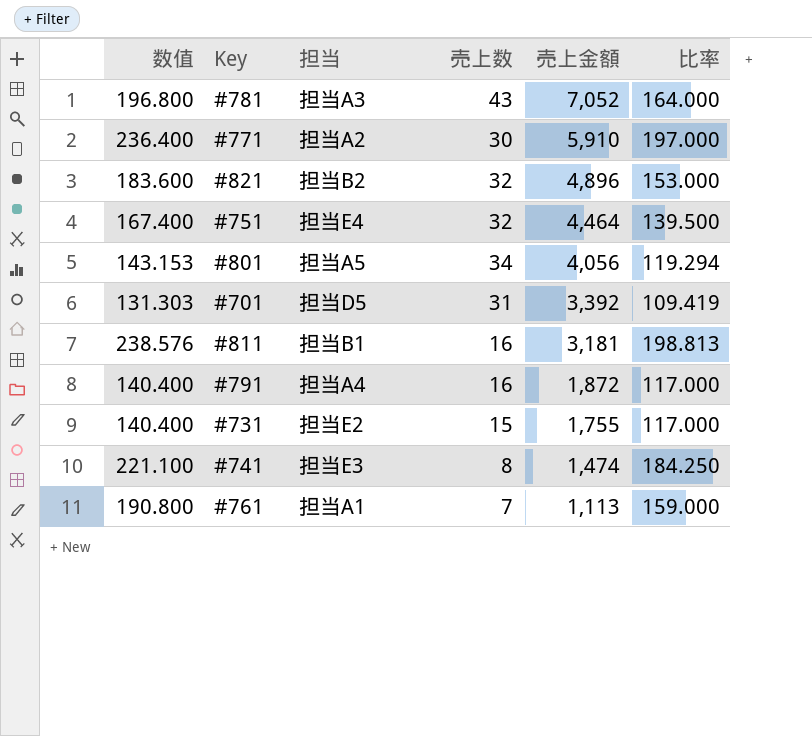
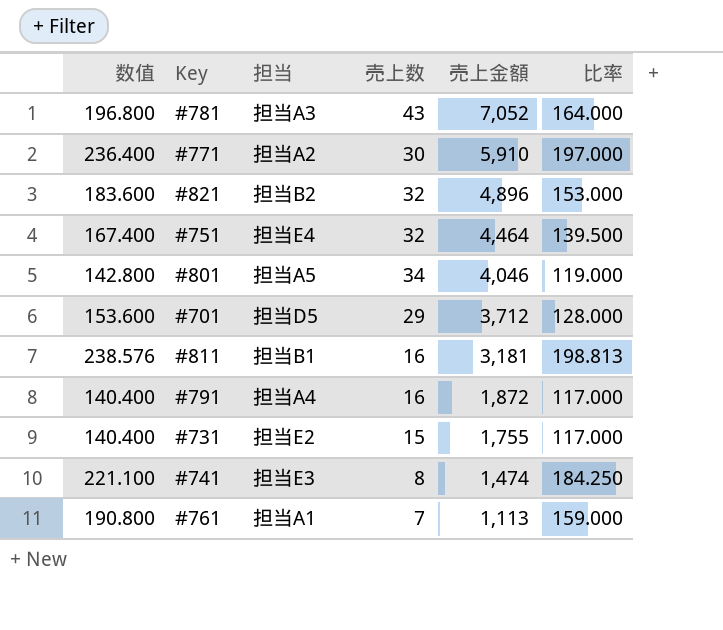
#801 | 数值: 143.153 -> 142.800
#801 | 売上金額: 4,056 -> 4,046
#801 | 比率: 119.294 -> 119.000
#701 | 数值: 131.303 -> 153.600
#701 | 売上数: 31 -> 29
#701 | 売上金額: 3,392 -> 3,712
#701 | 比率: 109.419 -> 128.000

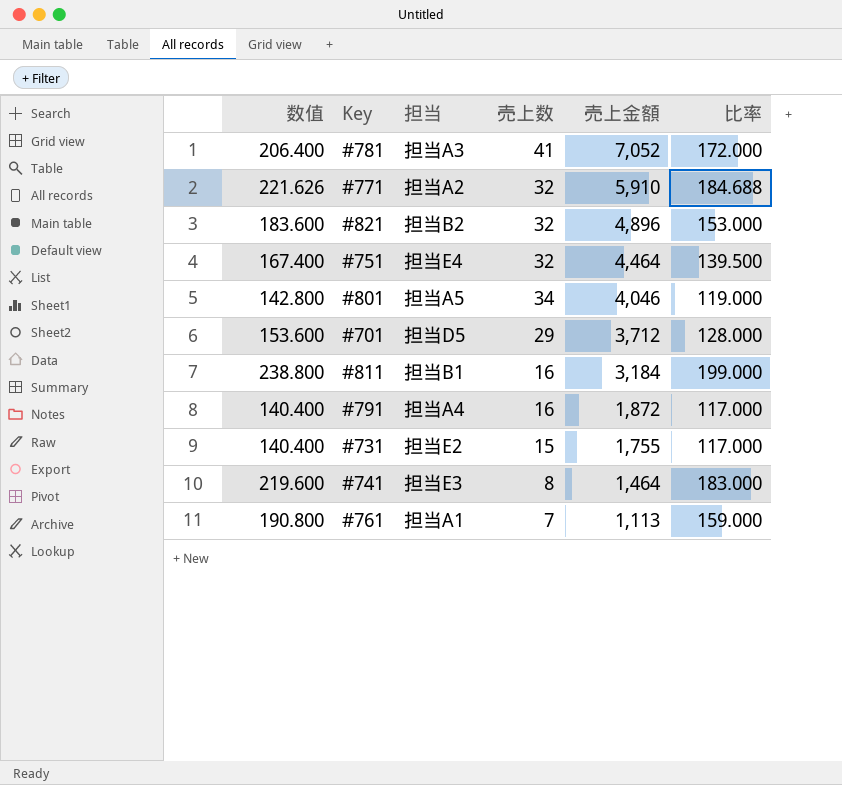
#781 | 数值: 196.800 -> 206.400
#781 | 売上数: 43 -> 41
#781 | 比率: 164.000 -> 172.000
#771 | 数值: 236.400 -> 221.626
#771 | 売上数: 30 -> 32
#771 | 比率: 197.000 -> 184.688
#811 | 数值: 238.576 -> 238.800
#811 | 売上金額: 3,181 -> 3,184
#811 | 比率: 198.813 -> 199.000
#741 | 数值: 221.100 -> 219.600
#741 | 売上金額: 1,474 -> 1,464
#741 | 比率: 184.250 -> 183.000

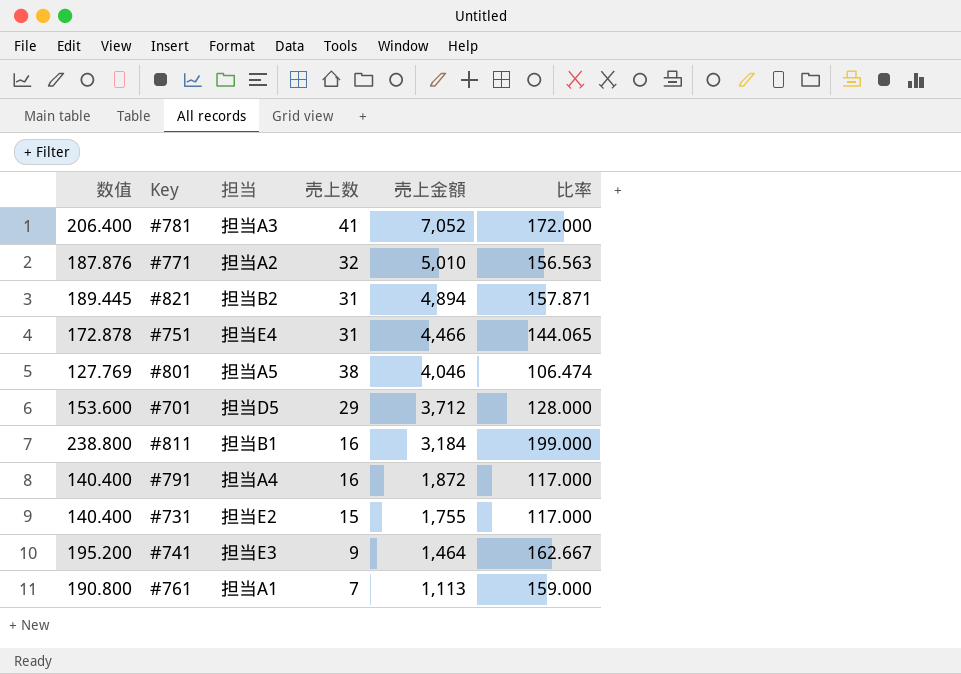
#771 | 数值: 221.626 -> 187.876
#771 | 売上金額: 5,910 -> 5,010
#771 | 比率: 184.688 -> 156.563
#821 | 数值: 183.600 -> 189.445
#821 | 売上数: 32 -> 31
#821 | 売上金額: 4,896 -> 4,894
#821 | 比率: 153.000 -> 157.871
#751 | 数值: 167.400 -> 172.878
#751 | 売上数: 32 -> 31
#751 | 売上金額: 4,464 -> 4,466
#751 | 比率: 139.500 -> 144.065
#801 | 数值: 142.800 -> 127.769
#801 | 売上数: 34 -> 38
#801 | 比率: 119.000 -> 106.474
#741 | 数值: 219.600 -> 195.200
#741 | 売上数: 8 -> 9
#741 | 比率: 183.000 -> 162.667

